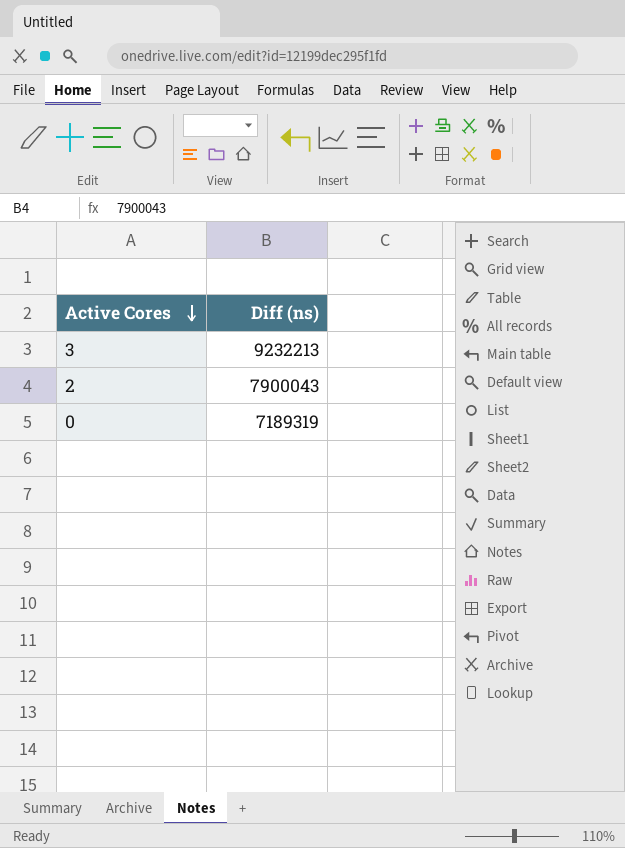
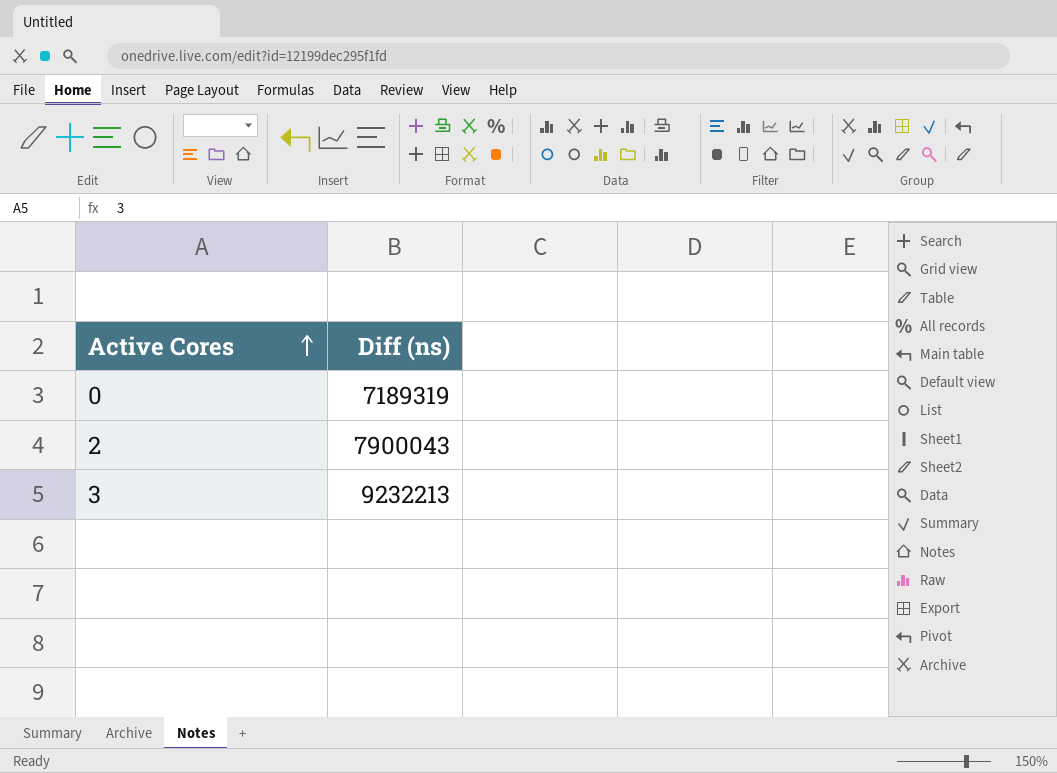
row order: Active Cores descending -> Active Cores ascending

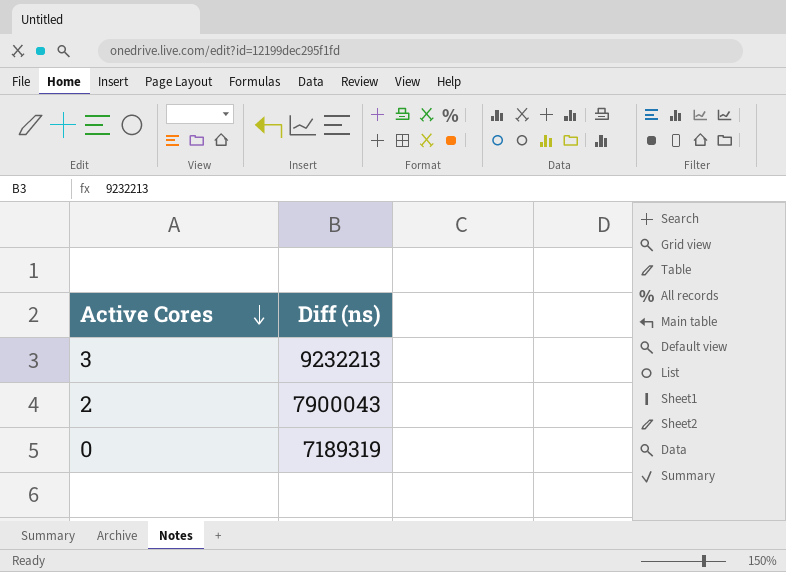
row order: Active Cores ascending -> Active Cores descending

